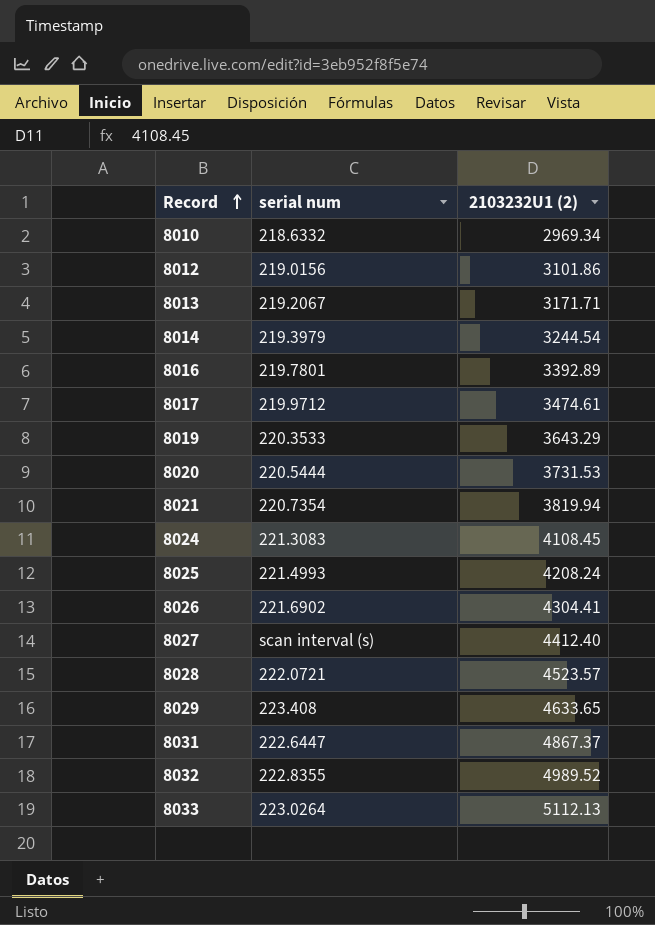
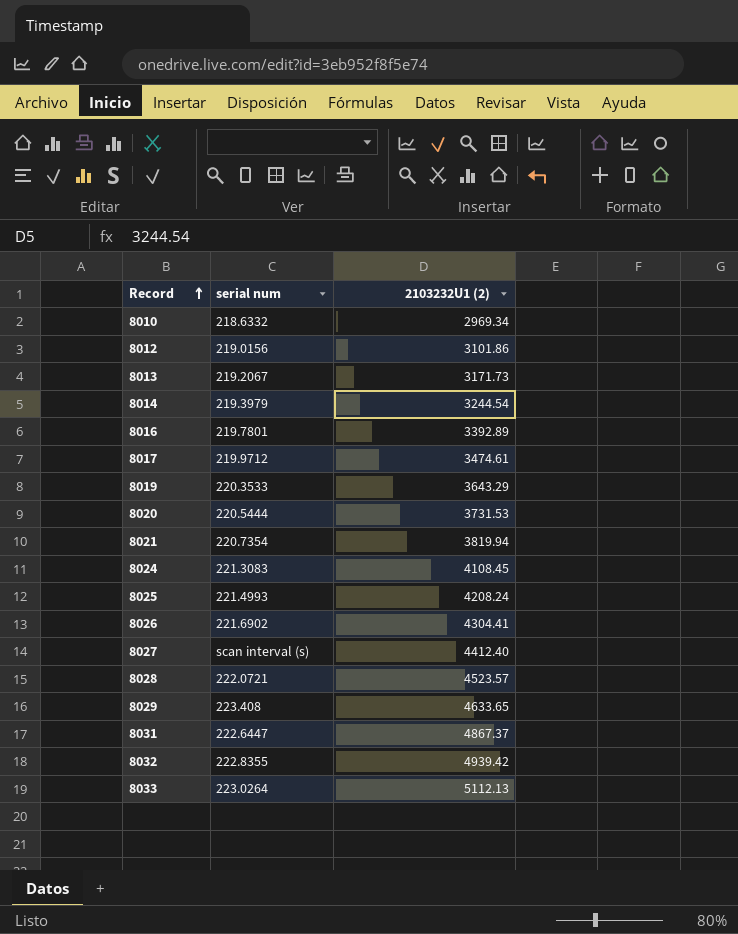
8013 | 2103232U1 (2): 3171.71 -> 3171.73
8032 | 2103232U1 (2): 4989.52 -> 4939.42

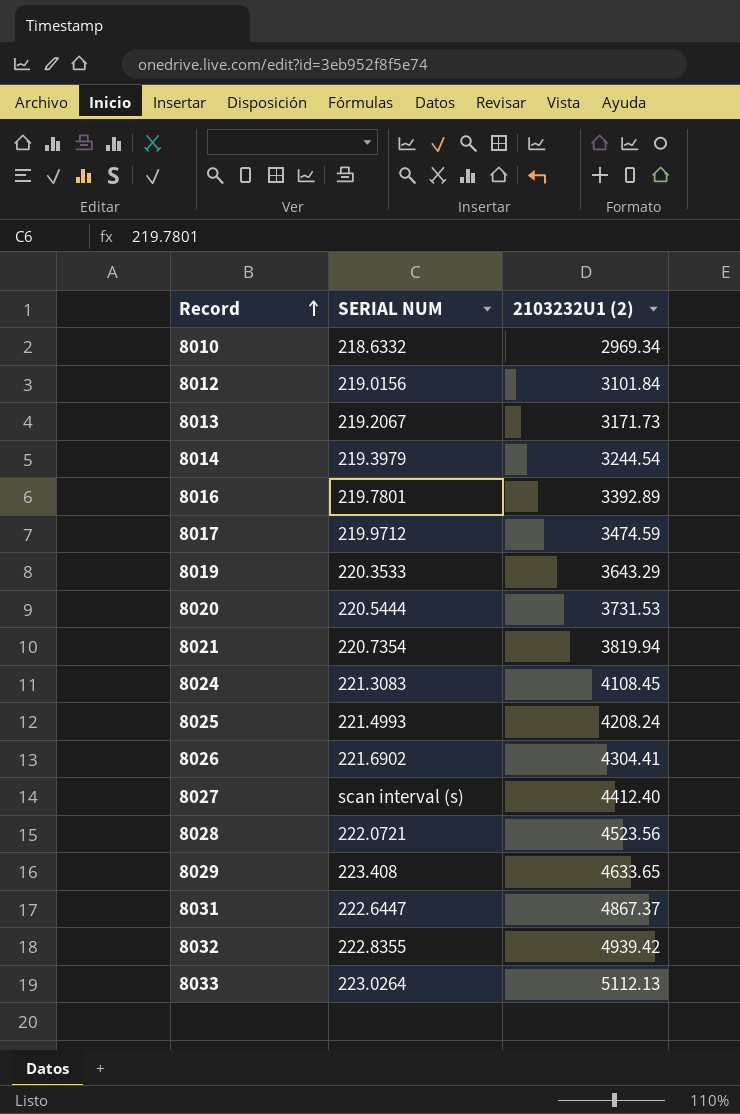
column name: serial num -> SERIAL NUM
8012 | 2103232U1 (2): 3101.86 -> 3101.84
8017 | 2103232U1 (2): 3474.61 -> 3474.59
8028 | 2103232U1 (2): 4523.57 -> 4523.56

